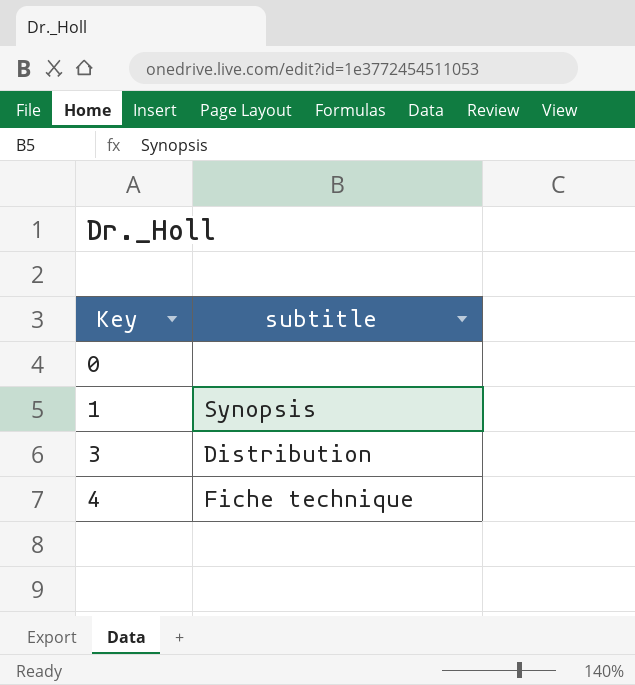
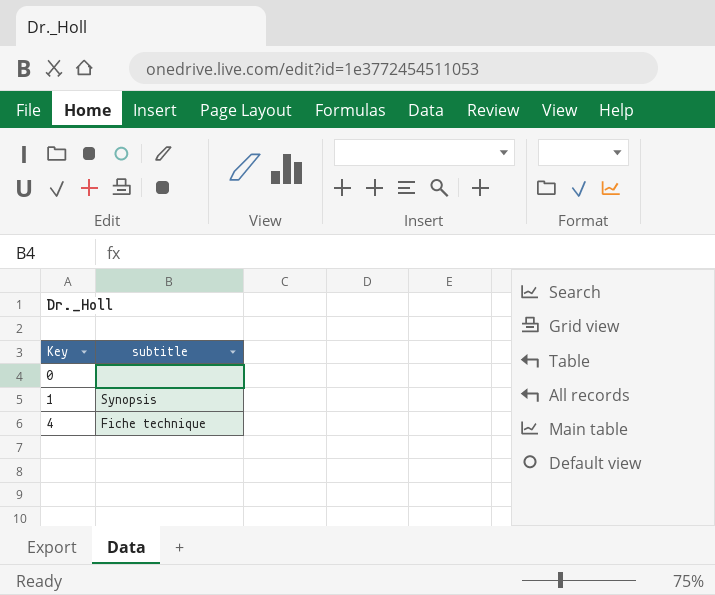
row 3: Distribution -> none

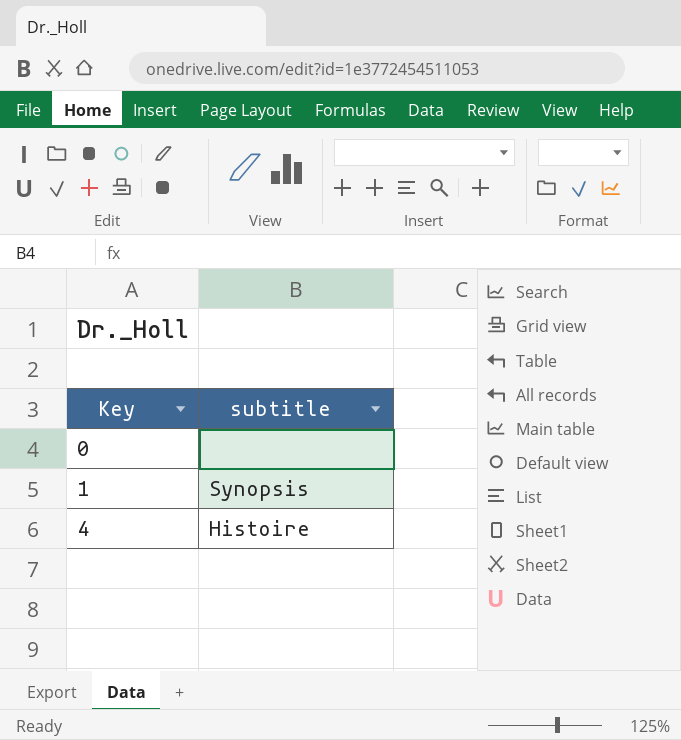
4 | subtitle: Fiche technique -> Histoire

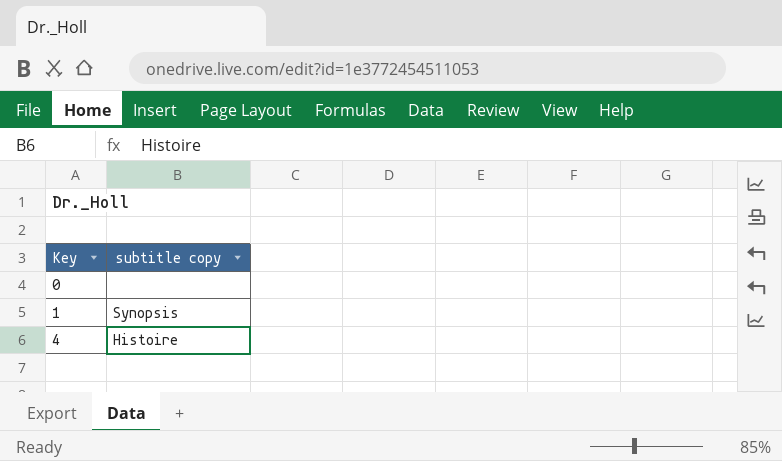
column name: subtitle -> subtitle copy

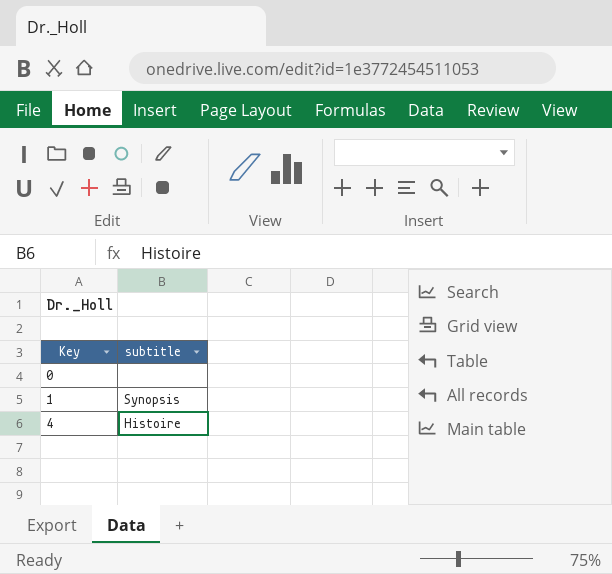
column name: subtitle copy -> subtitle

